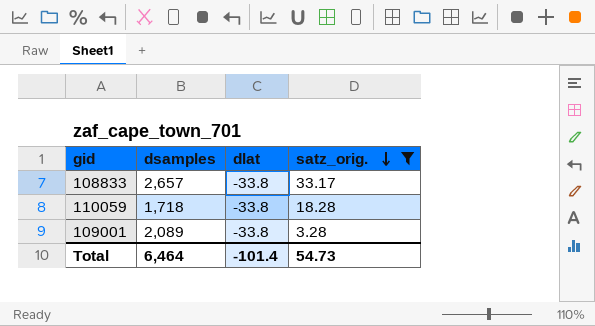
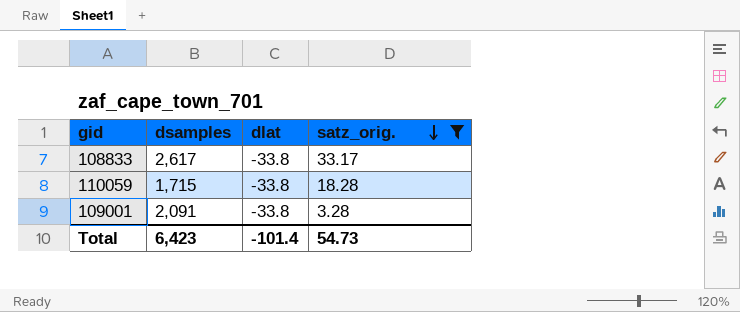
108833 | dsamples: 2,657 -> 2,617
110059 | dsamples: 1,718 -> 1,715
109001 | dsamples: 2,089 -> 2,091
Total | dsamples: 6,464 -> 6,423

